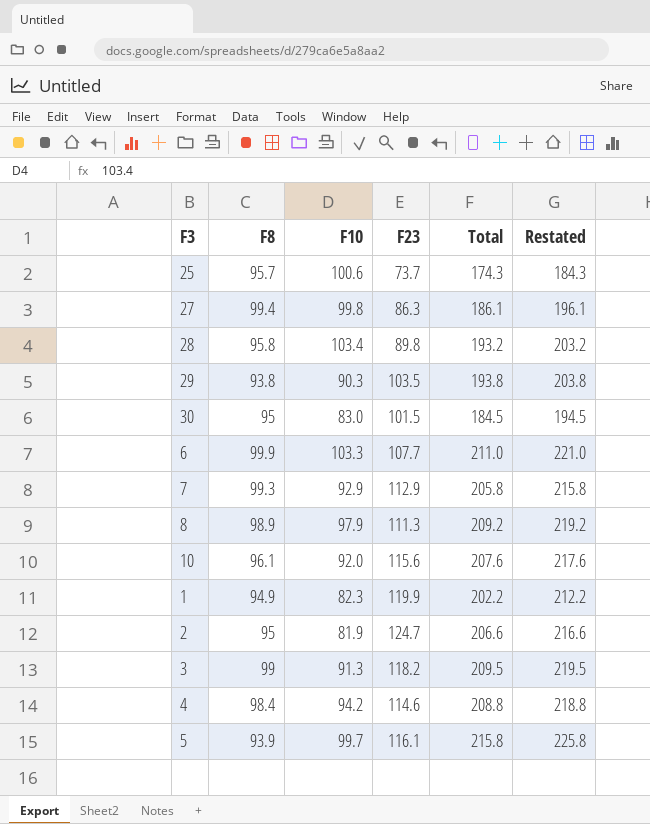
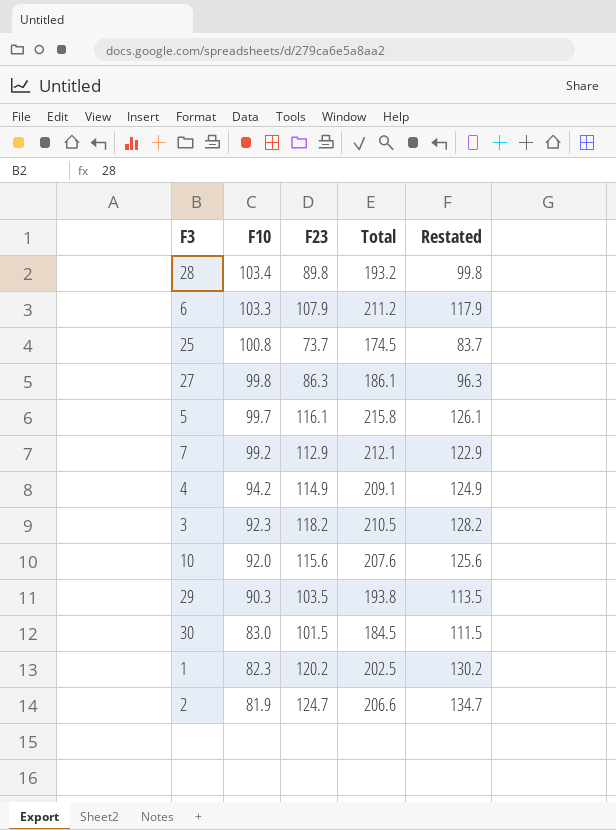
row order: none -> F10 descending
column F8 | position: 2 -> none
column Restated | formula: [Total] + 10 -> [F23] + 10
row 8: 98.9 | 97.9 | 111.3 | 209.2 | 219.2 -> none
6 | F23: 107.7 -> 107.9
6 | Total: 211.0 -> 211.2
25 | F10: 100.6 -> 100.8
25 | Total: 174.3 -> 174.5
7 | F10: 92.9 -> 99.2
7 | Total: 205.8 -> 212.1
4 | F23: 114.6 -> 114.9
4 | Total: 208.8 -> 209.1
3 | F10: 91.3 -> 92.3
3 | Total: 209.5 -> 210.5
1 | F23: 119.9 -> 120.2
1 | Total: 202.2 -> 202.5

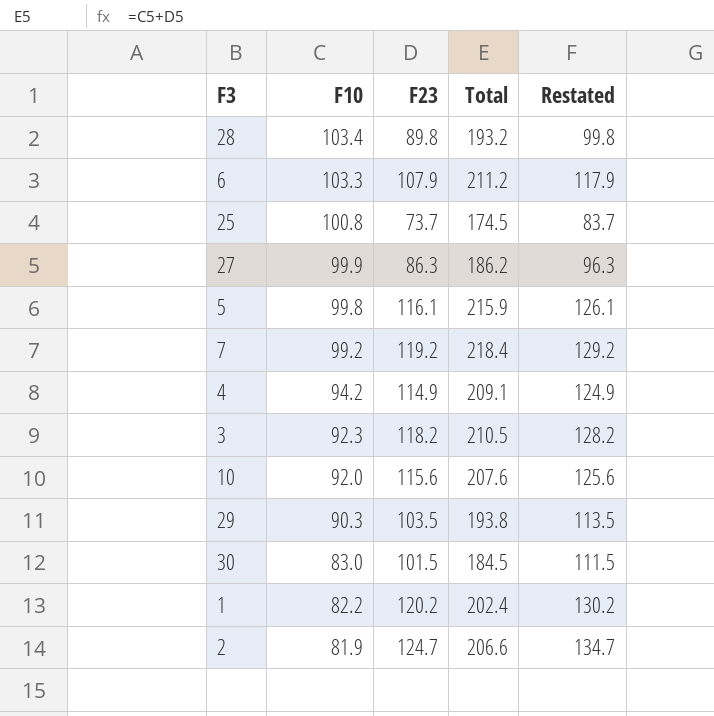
27 | F10: 99.8 -> 99.9
27 | Total: 186.1 -> 186.2
5 | F10: 99.7 -> 99.8
5 | Total: 215.8 -> 215.9
7 | F23: 112.9 -> 119.2
7 | Total: 212.1 -> 218.4
7 | Restated: 122.9 -> 129.2
1 | F10: 82.3 -> 82.2
1 | Total: 202.5 -> 202.4

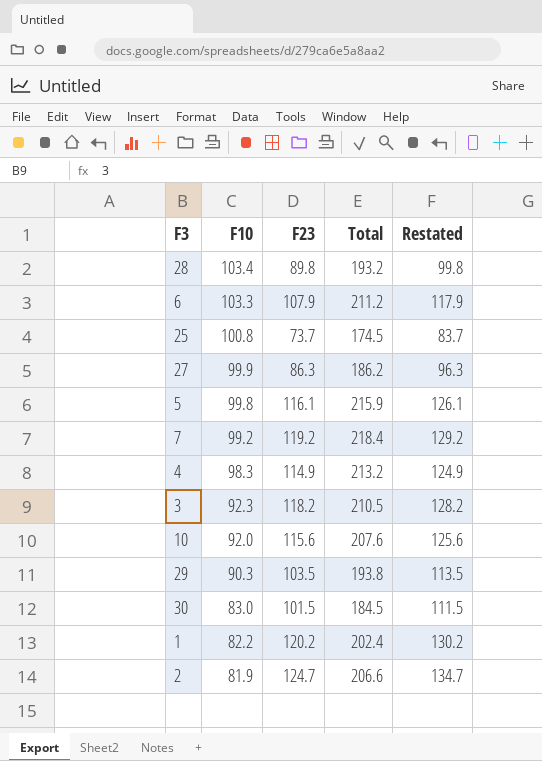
4 | F10: 94.2 -> 98.3
4 | Total: 209.1 -> 213.2

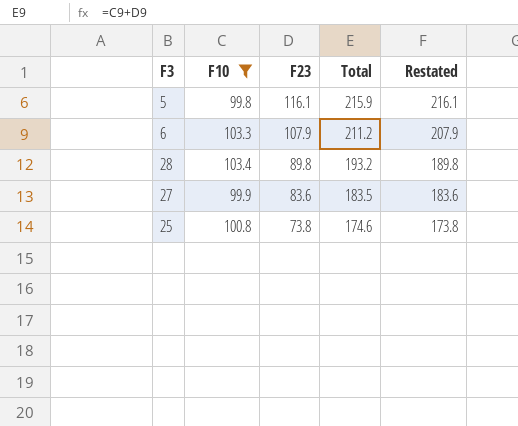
filter: none -> F10 >= 99.8
row order: F10 descending -> F23 descending
column Restated | formula: [F23] + 10 -> [F23] + 100
27 | F23: 86.3 -> 83.6
27 | Total: 186.2 -> 183.5
25 | F23: 73.7 -> 73.8
25 | Total: 174.5 -> 174.6

